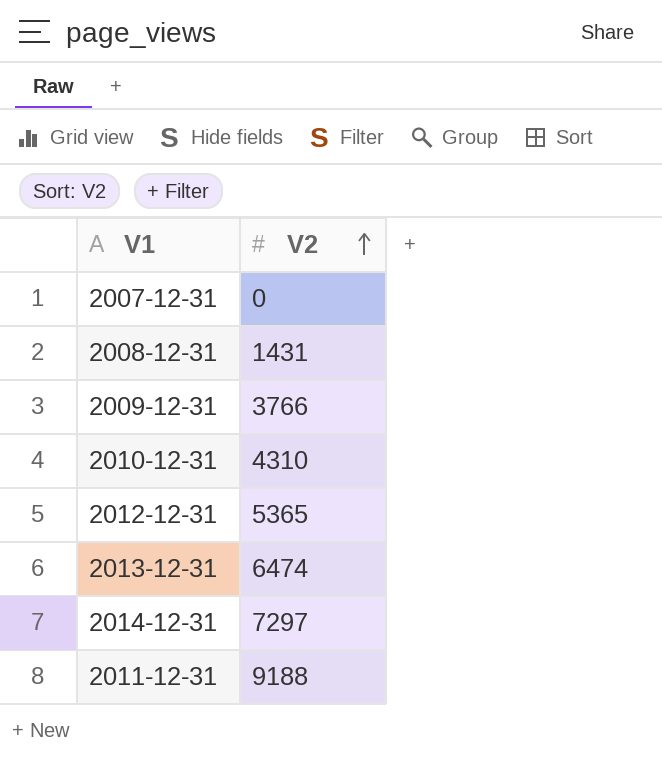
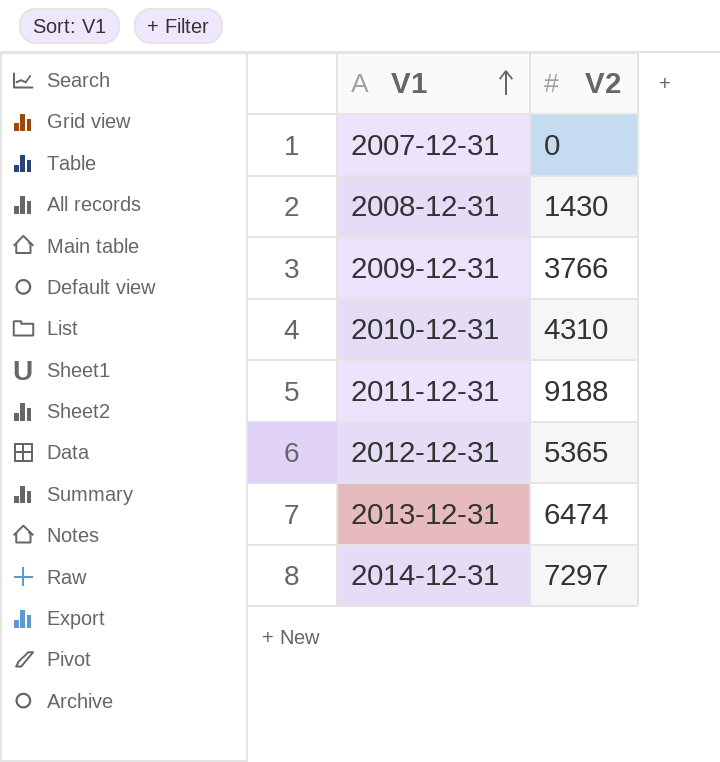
row order: V2 ascending -> V1 ascending
2008-12-31 | V2: 1431 -> 1430

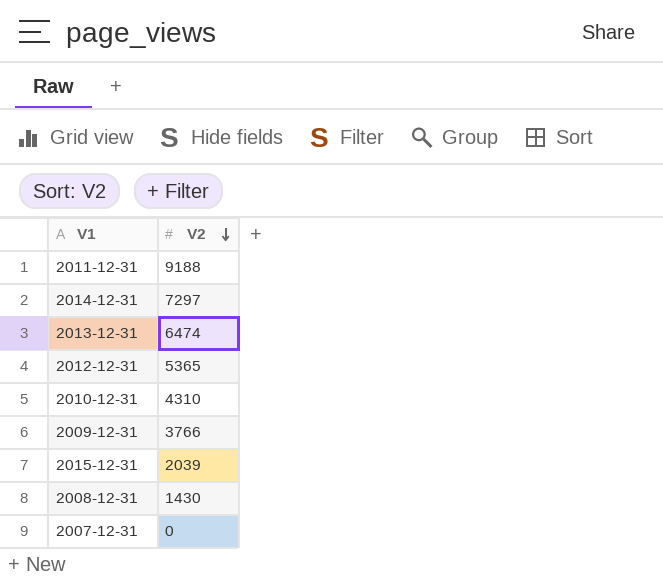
row order: V1 ascending -> V2 descending
row 2015-12-31: none -> 2039

